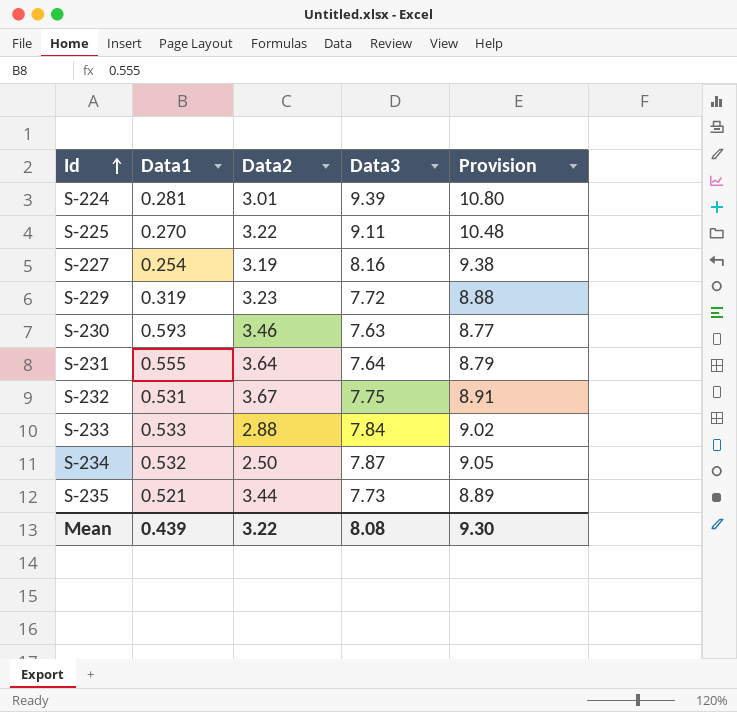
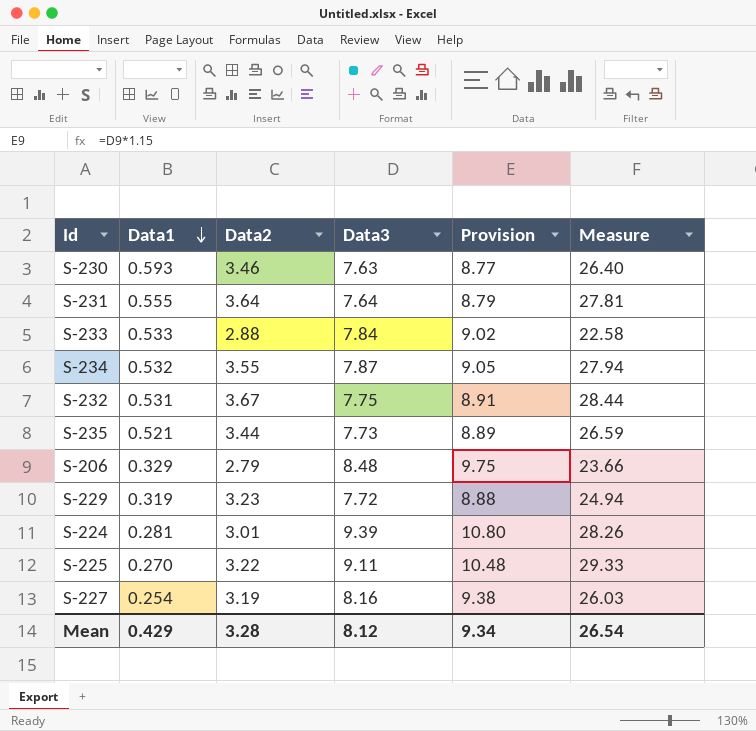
row order: Id ascending -> Data1 descending
column Measure | formula: none -> [Data2] * [Data3]
S-234 | Data2: 2.50 -> 3.55
row S-206: none -> 0.329 | 2.79 | 8.48 | 9.75 | 23.66
Mean | Data1: 0.439 -> 0.429
Mean | Data2: 3.22 -> 3.28
Mean | Data3: 8.08 -> 8.12
Mean | Provision: 9.30 -> 9.34

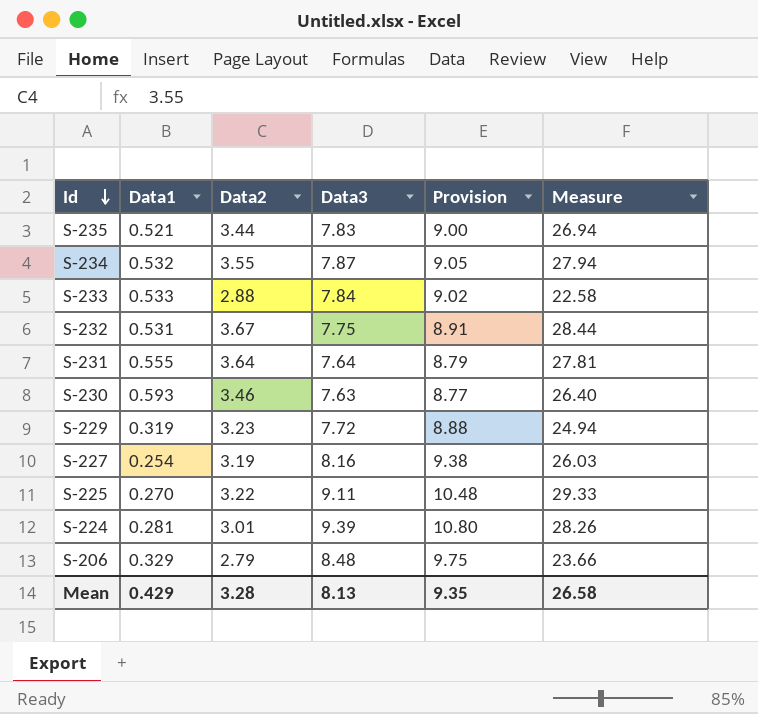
row order: Data1 descending -> Id descending
S-235 | Data3: 7.73 -> 7.83
S-235 | Provision: 8.89 -> 9.00
S-235 | Measure: 26.59 -> 26.94
Mean | Data3: 8.12 -> 8.13
Mean | Provision: 9.34 -> 9.35
Mean | Measure: 26.54 -> 26.58

